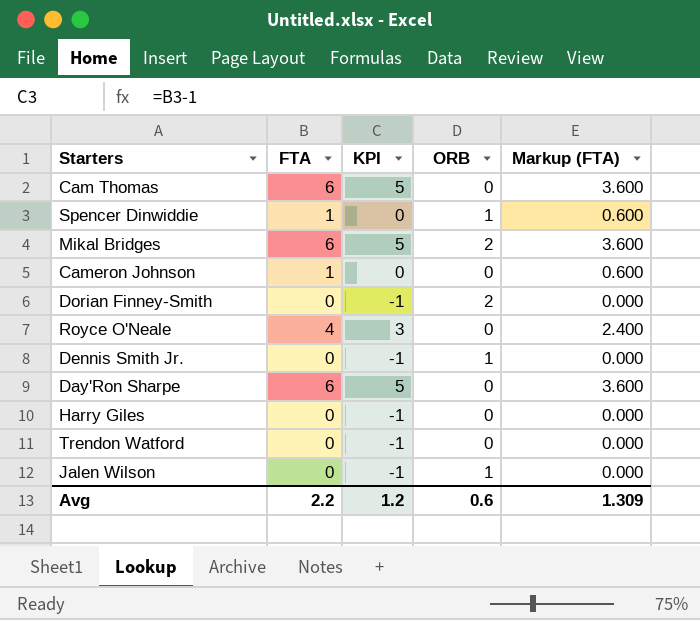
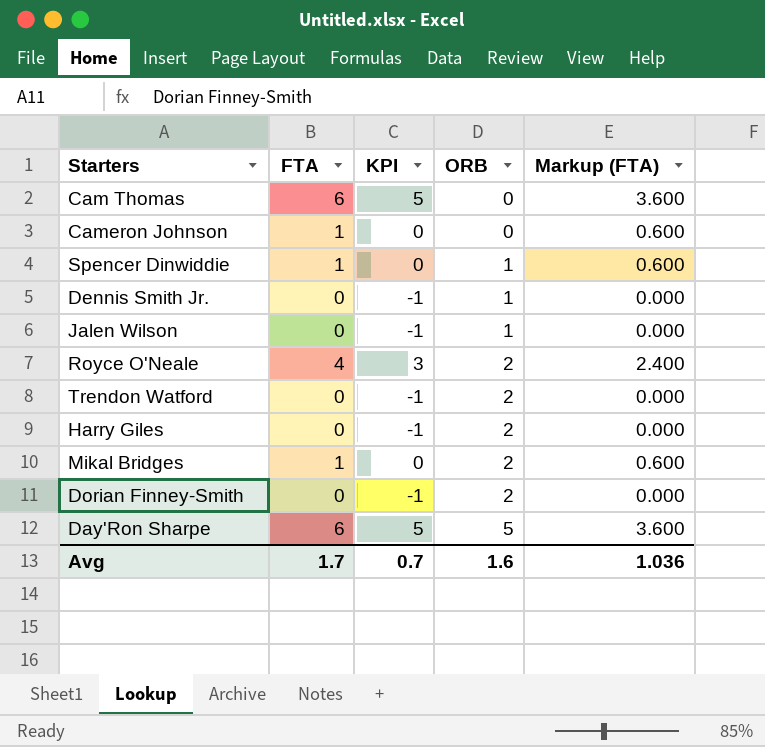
row order: none -> ORB ascending
Royce O'Neale | ORB: 0 -> 2
Trendon Watford | ORB: 0 -> 2
Harry Giles | ORB: 0 -> 2
Mikal Bridges | FTA: 6 -> 1
Mikal Bridges | KPI: 5 -> 0
Mikal Bridges | Markup (FTA): 3.600 -> 0.600
Day'Ron Sharpe | ORB: 0 -> 5
Avg | FTA: 2.2 -> 1.7
Avg | KPI: 1.2 -> 0.7
Avg | ORB: 0.6 -> 1.6
Avg | Markup (FTA): 1.309 -> 1.036

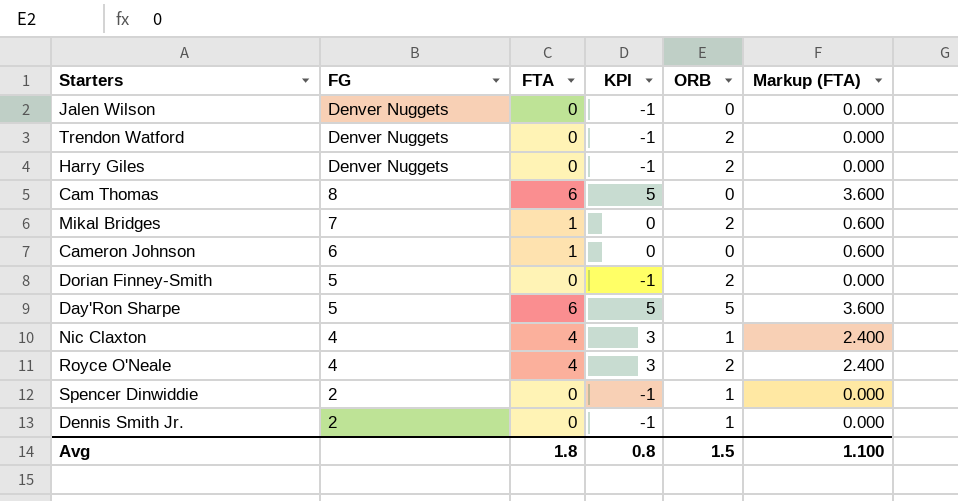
row order: ORB ascending -> FG descending
column FG | position: none -> 2
Jalen Wilson | ORB: 1 -> 0
row Nic Claxton: none -> 4 | 4 | 3 | 1 | 2.400
Spencer Dinwiddie | FTA: 1 -> 0
Spencer Dinwiddie | KPI: 0 -> -1
Spencer Dinwiddie | Markup (FTA): 0.600 -> 0.000
Avg | FTA: 1.7 -> 1.8
Avg | KPI: 0.7 -> 0.8
Avg | ORB: 1.6 -> 1.5
Avg | Markup (FTA): 1.036 -> 1.100

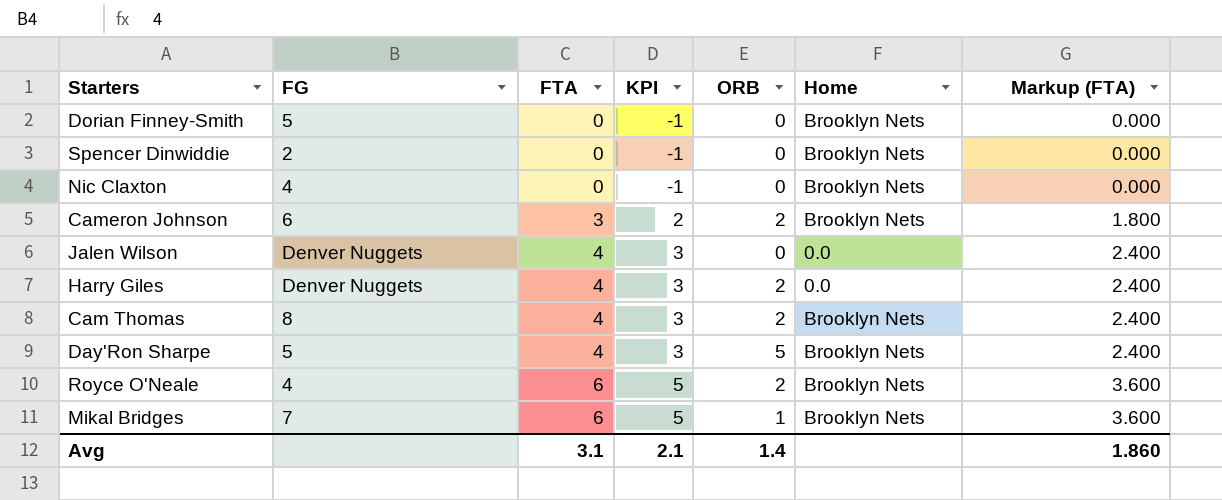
row order: FG descending -> FTA ascending
column Home | position: none -> 6
row Trendon Watford: Denver Nuggets | 0 | -1 | 2 | 0.000 -> none
row Dennis Smith Jr.: 2 | 0 | -1 | 1 | 0.000 -> none
Dorian Finney-Smith | ORB: 2 -> 0
Spencer Dinwiddie | ORB: 1 -> 0
Nic Claxton | FTA: 4 -> 0
Nic Claxton | KPI: 3 -> -1
Nic Claxton | ORB: 1 -> 0
Nic Claxton | Markup (FTA): 2.400 -> 0.000
Cameron Johnson | FTA: 1 -> 3
Cameron Johnson | KPI: 0 -> 2
Cameron Johnson | ORB: 0 -> 2
Cameron Johnson | Markup (FTA): 0.600 -> 1.800
Jalen Wilson | FTA: 0 -> 4
Jalen Wilson | KPI: -1 -> 3
Jalen Wilson | Markup (FTA): 0.000 -> 2.400
Harry Giles | FTA: 0 -> 4
Harry Giles | KPI: -1 -> 3
Harry Giles | Markup (FTA): 0.000 -> 2.400
Cam Thomas | FTA: 6 -> 4
Cam Thomas | KPI: 5 -> 3
Cam Thomas | ORB: 0 -> 2
Cam Thomas | Markup (FTA): 3.600 -> 2.400
Day'Ron Sharpe | FTA: 6 -> 4
Day'Ron Sharpe | KPI: 5 -> 3
Day'Ron Sharpe | Markup (FTA): 3.600 -> 2.400
Royce O'Neale | FTA: 4 -> 6
Royce O'Neale | KPI: 3 -> 5
Royce O'Neale | Markup (FTA): 2.400 -> 3.600
Mikal Bridges | FTA: 1 -> 6
Mikal Bridges | KPI: 0 -> 5
Mikal Bridges | ORB: 2 -> 1
Mikal Bridges | Markup (FTA): 0.600 -> 3.600
Avg | FTA: 1.8 -> 3.1
Avg | KPI: 0.8 -> 2.1
Avg | ORB: 1.5 -> 1.4
Avg | Markup (FTA): 1.100 -> 1.860

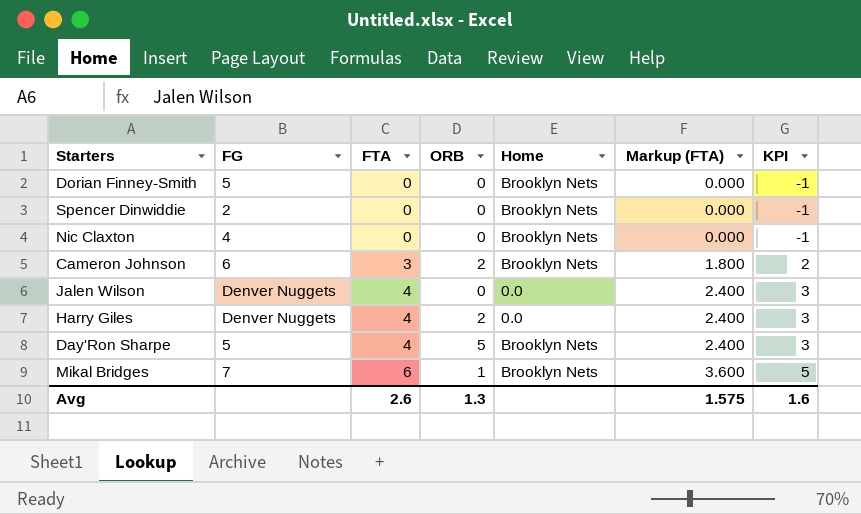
column KPI | position: 4 -> 7
row Cam Thomas: 8 | 4 | 3 | 2 | Brooklyn Nets | 2.400 -> none
row Royce O'Neale: 4 | 6 | 5 | 2 | Brooklyn Nets | 3.600 -> none
Avg | FTA: 3.1 -> 2.6
Avg | ORB: 1.4 -> 1.3
Avg | Markup (FTA): 1.860 -> 1.575
Avg | KPI: 2.1 -> 1.6

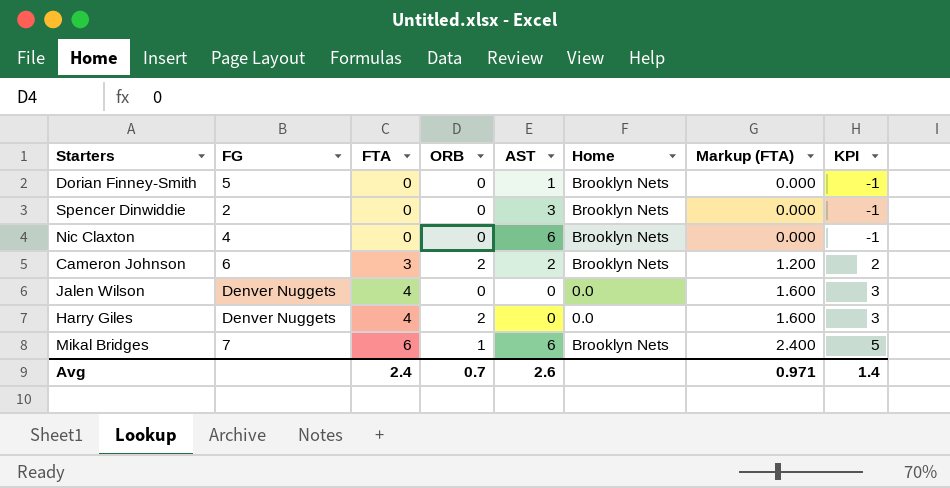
column AST | position: none -> 5
column Markup (FTA) | formula: [FTA] * 0.6 -> [FTA] * 0.4
row Day'Ron Sharpe: 5 | 4 | 5 | Brooklyn Nets | 2.400 | 3 -> none
Avg | FTA: 2.6 -> 2.4
Avg | ORB: 1.3 -> 0.7
Avg | Markup (FTA): 1.575 -> 0.971
Avg | KPI: 1.6 -> 1.4

